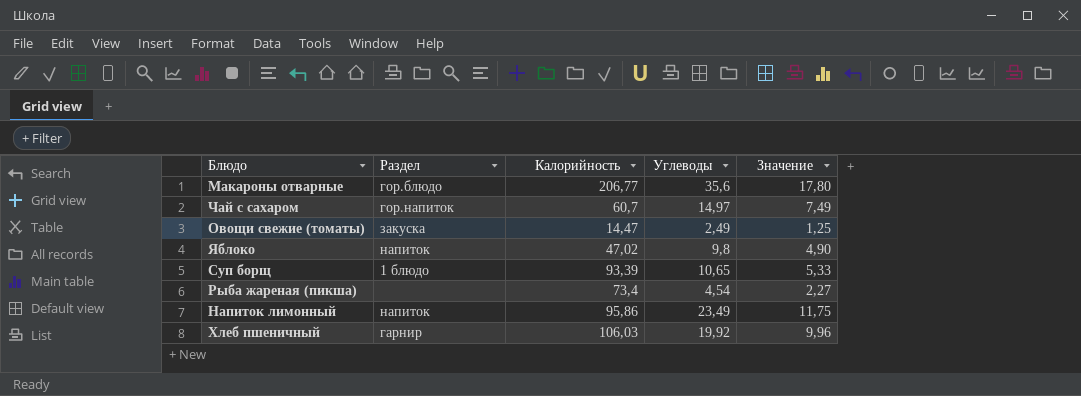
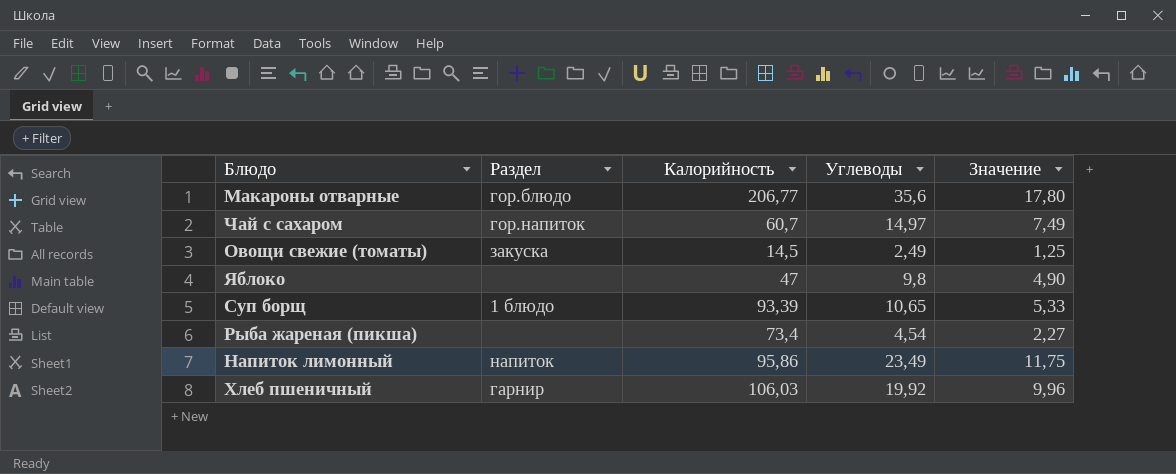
Овощи свежие (томаты) | Калорийность: 14,47 -> 14,5
Яблоко | Раздел: напиток -> none
Яблоко | Калорийность: 47,02 -> 47

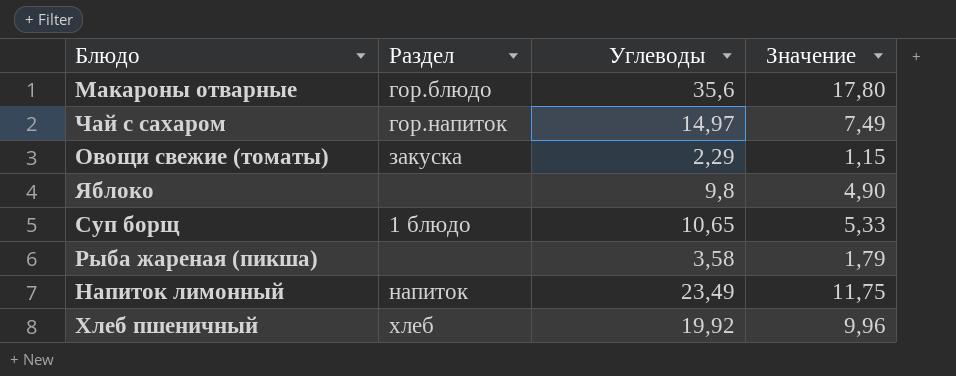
column Калорийность | position: 3 -> none
Овощи свежие (томаты) | Углеводы: 2,49 -> 2,29
Овощи свежие (томаты) | Значение: 1,25 -> 1,15
Рыба жареная (пикша) | Углеводы: 4,54 -> 3,58
Рыба жареная (пикша) | Значение: 2,27 -> 1,79
Хлеб пшеничный | Раздел: гарнир -> хлеб

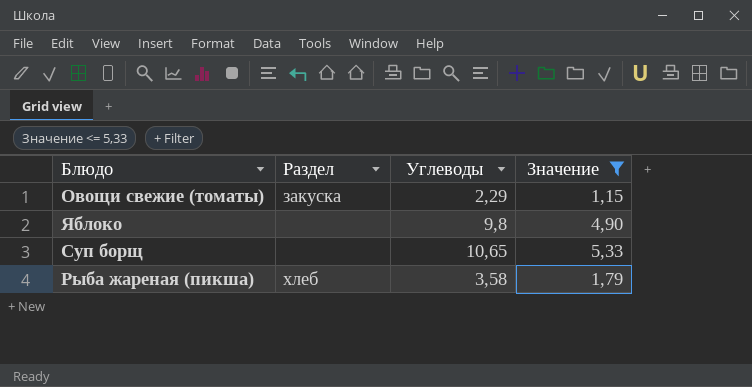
filter: none -> Значение <= 5,33
Суп борщ | Раздел: 1 блюдо -> none
Рыба жареная (пикша) | Раздел: none -> хлеб

